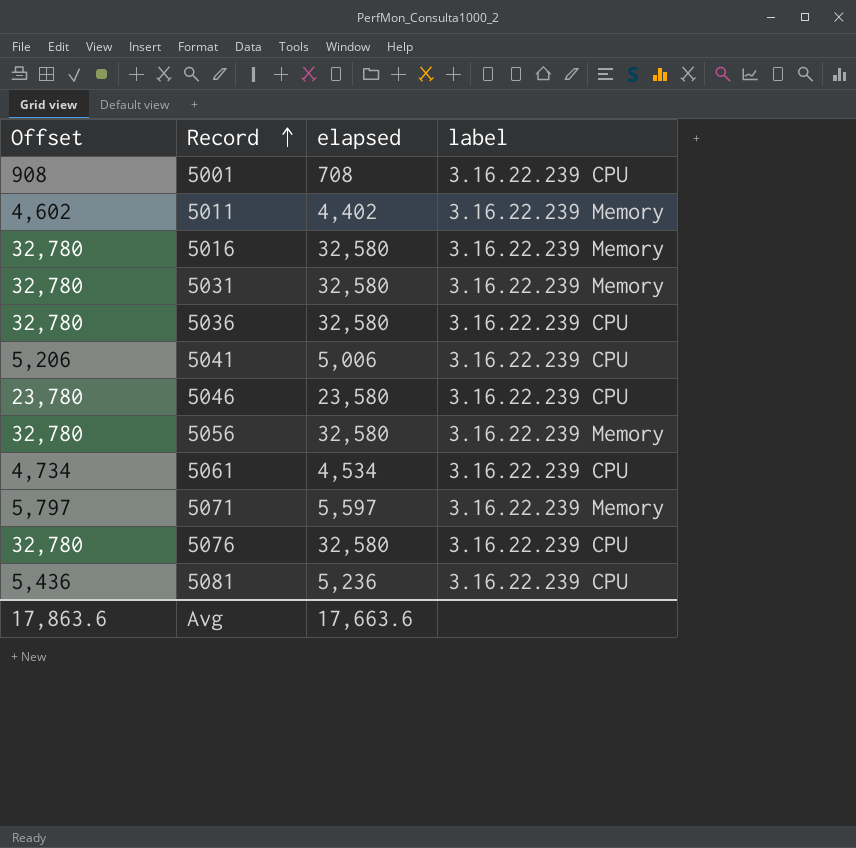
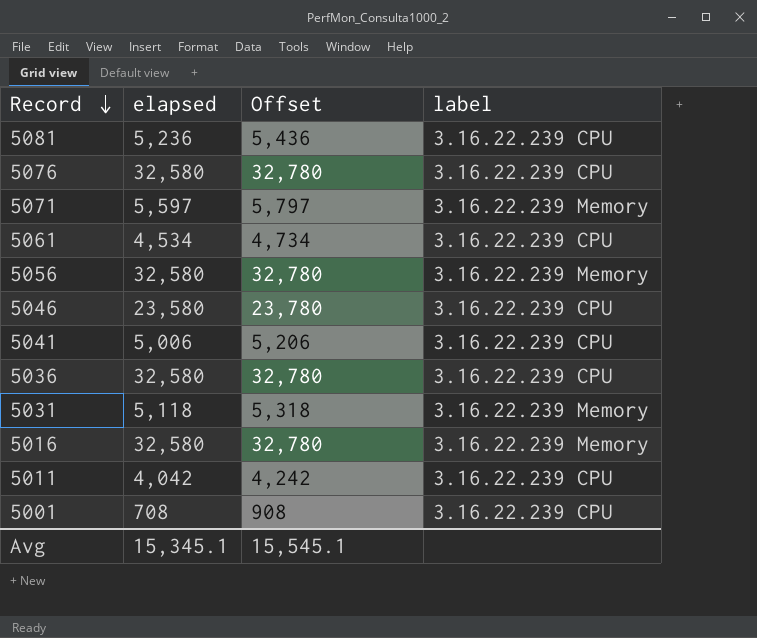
row order: Record ascending -> Record descending
column Offset | position: 1 -> 3
5031 | elapsed: 32,580 -> 5,118
5031 | Offset: 32,780 -> 5,318
5011 | elapsed: 4,402 -> 4,042
5011 | Offset: 4,602 -> 4,242
5011 | label: 3.16.22.239 Memory -> 3.16.22.239 CPU
Avg | elapsed: 17,663.6 -> 15,345.1
Avg | Offset: 17,863.6 -> 15,545.1

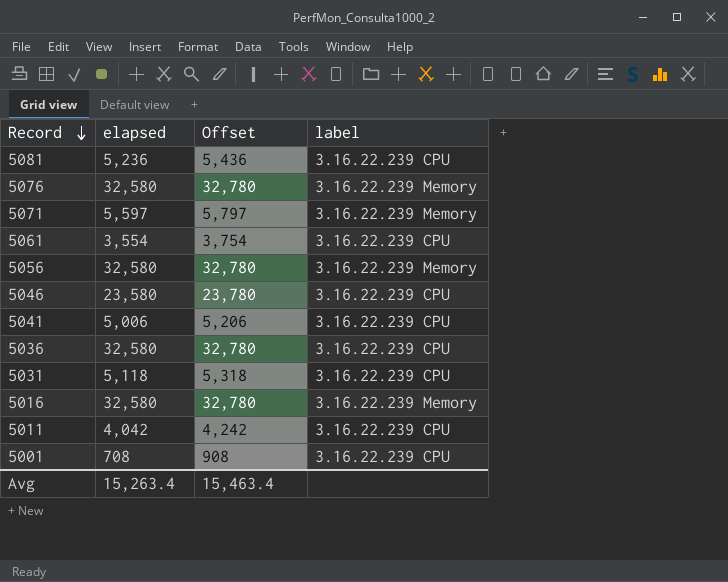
5076 | label: 3.16.22.239 CPU -> 3.16.22.239 Memory
5061 | elapsed: 4,534 -> 3,554
5061 | Offset: 4,734 -> 3,754
5031 | label: 3.16.22.239 Memory -> 3.16.22.239 CPU
Avg | elapsed: 15,345.1 -> 15,263.4
Avg | Offset: 15,545.1 -> 15,463.4

